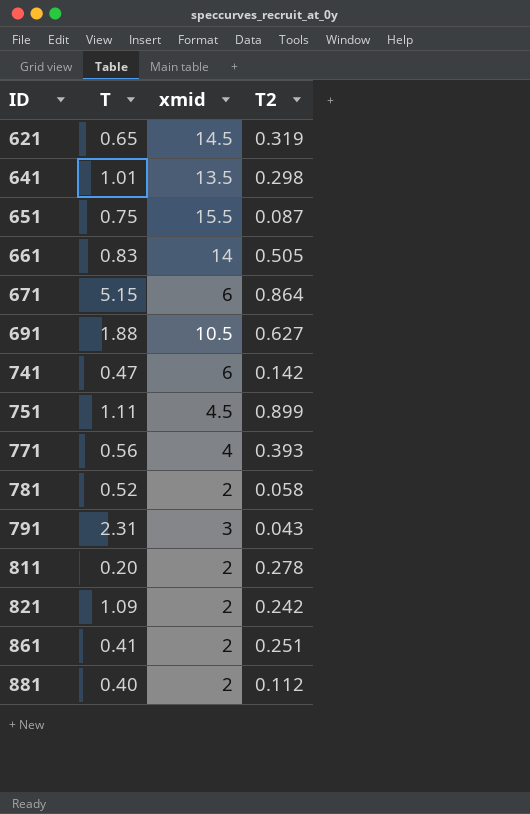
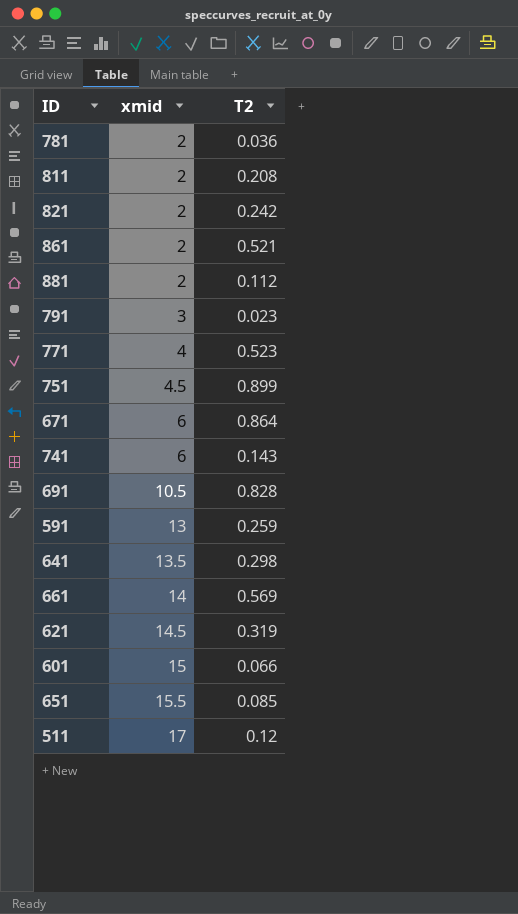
row order: ID ascending -> xmid ascending
column T | position: 2 -> none
781 | T2: 0.058 -> 0.036
811 | T2: 0.278 -> 0.208
861 | T2: 0.251 -> 0.521
791 | T2: 0.043 -> 0.023
771 | T2: 0.393 -> 0.523
741 | T2: 0.142 -> 0.143
691 | T2: 0.627 -> 0.828
row 591: none -> 13 | 0.259
661 | T2: 0.505 -> 0.569
row 601: none -> 15 | 0.066
651 | T2: 0.087 -> 0.085
row 511: none -> 17 | 0.12

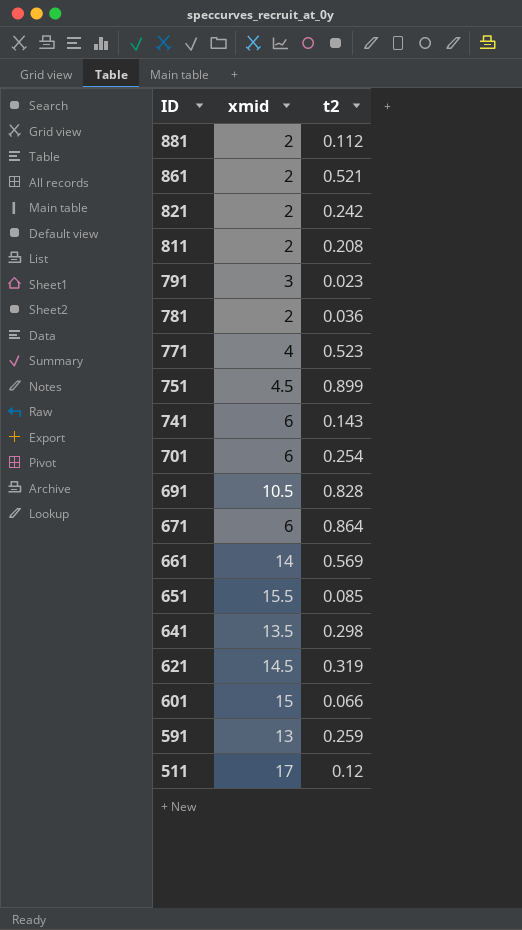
row order: xmid ascending -> ID descending
column name: T2 -> t2
row 701: none -> 6 | 0.254

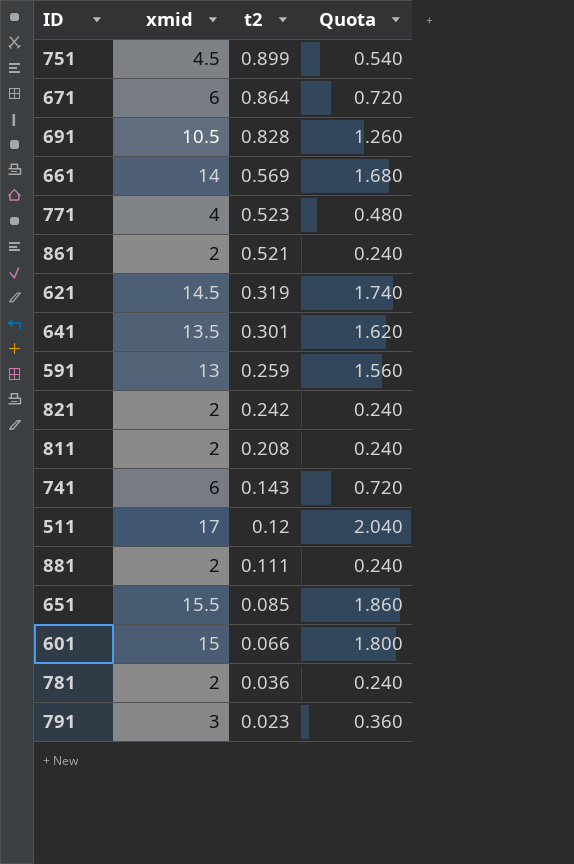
row order: ID descending -> t2 descending
column Quota | formula: none -> [xmid] * 0.12
row 701: 6 | 0.254 -> none
641 | t2: 0.298 -> 0.301
881 | t2: 0.112 -> 0.111

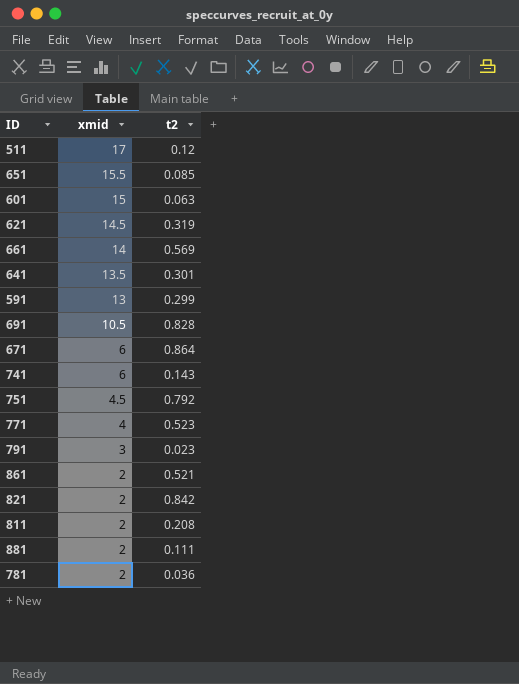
row order: t2 descending -> xmid descending
column Quota | formula: [xmid] * 0.12 -> none
601 | t2: 0.066 -> 0.063
591 | t2: 0.259 -> 0.299
751 | t2: 0.899 -> 0.792
821 | t2: 0.242 -> 0.842

